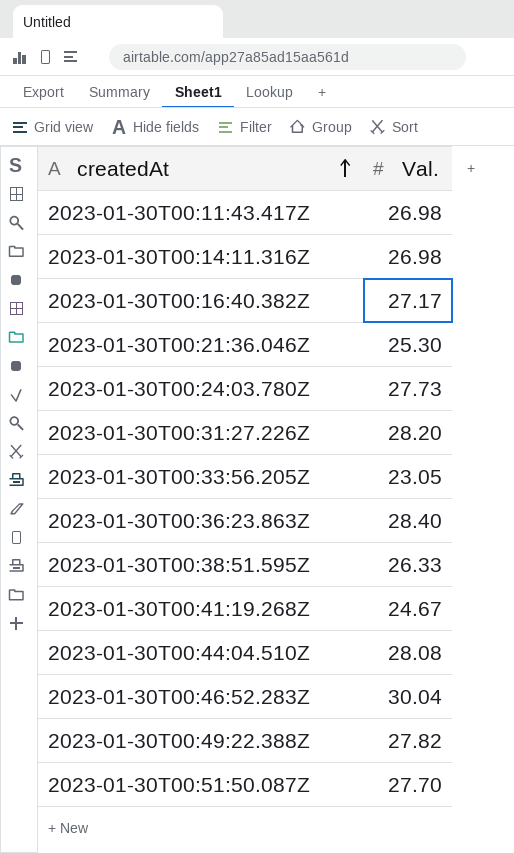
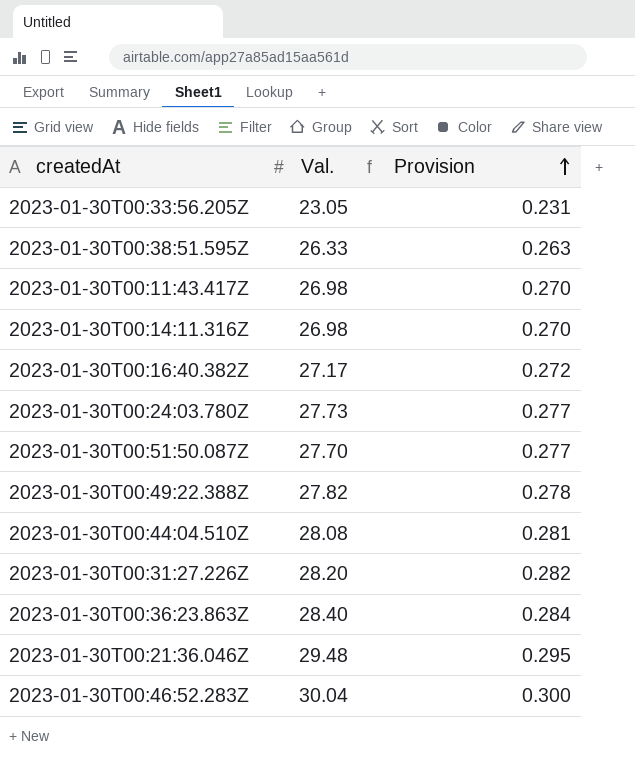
row order: createdAt ascending -> Provision ascending
column Provision | formula: none -> [Val.] * 0.01
row 2023-01-30T00:41:19.268Z: 24.67 -> none
2023-01-30T00:21:36.046Z | Val.: 25.30 -> 29.48

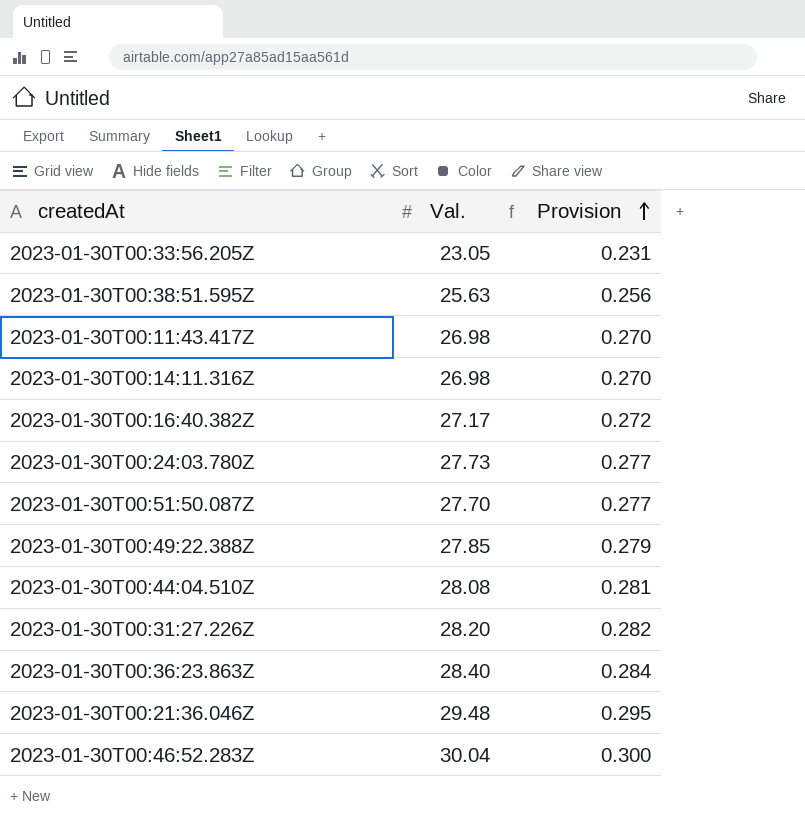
2023-01-30T00:38:51.595Z | Val.: 26.33 -> 25.63
2023-01-30T00:38:51.595Z | Provision: 0.263 -> 0.256
2023-01-30T00:49:22.388Z | Val.: 27.82 -> 27.85
2023-01-30T00:49:22.388Z | Provision: 0.278 -> 0.279

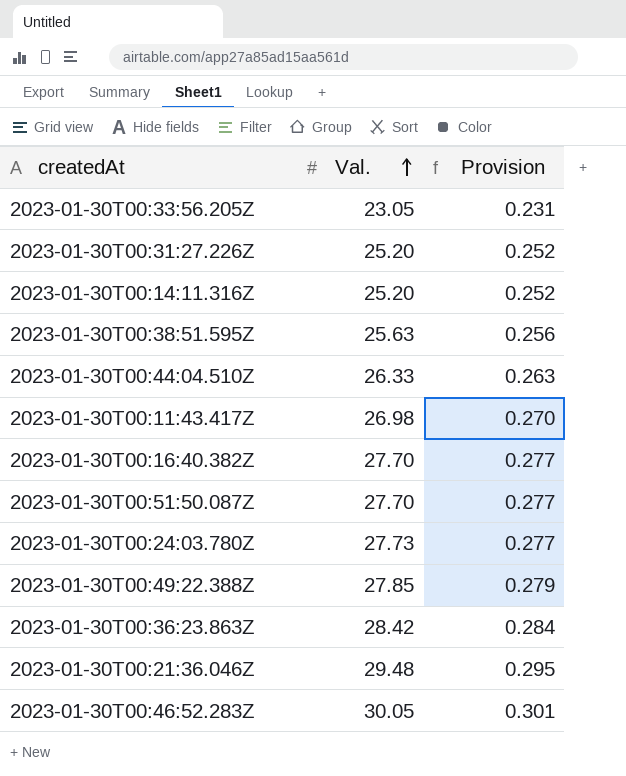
row order: Provision ascending -> Val. ascending
2023-01-30T00:31:27.226Z | Val.: 28.20 -> 25.20
2023-01-30T00:31:27.226Z | Provision: 0.282 -> 0.252
2023-01-30T00:14:11.316Z | Val.: 26.98 -> 25.20
2023-01-30T00:14:11.316Z | Provision: 0.270 -> 0.252
2023-01-30T00:44:04.510Z | Val.: 28.08 -> 26.33
2023-01-30T00:44:04.510Z | Provision: 0.281 -> 0.263
2023-01-30T00:16:40.382Z | Val.: 27.17 -> 27.70
2023-01-30T00:16:40.382Z | Provision: 0.272 -> 0.277
2023-01-30T00:36:23.863Z | Val.: 28.40 -> 28.42
2023-01-30T00:46:52.283Z | Val.: 30.04 -> 30.05
2023-01-30T00:46:52.283Z | Provision: 0.300 -> 0.301

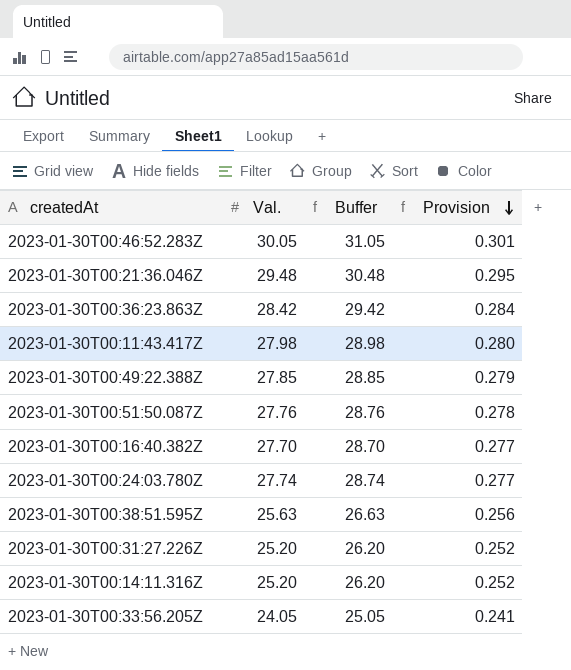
row order: Val. ascending -> Provision descending
column Buffer | formula: none -> [Val.] + 1
row 2023-01-30T00:44:04.510Z: 26.33 | 0.263 -> none
2023-01-30T00:11:43.417Z | Val.: 26.98 -> 27.98
2023-01-30T00:11:43.417Z | Provision: 0.270 -> 0.280
2023-01-30T00:51:50.087Z | Val.: 27.70 -> 27.76
2023-01-30T00:51:50.087Z | Provision: 0.277 -> 0.278
2023-01-30T00:24:03.780Z | Val.: 27.73 -> 27.74
2023-01-30T00:33:56.205Z | Val.: 23.05 -> 24.05
2023-01-30T00:33:56.205Z | Provision: 0.231 -> 0.241

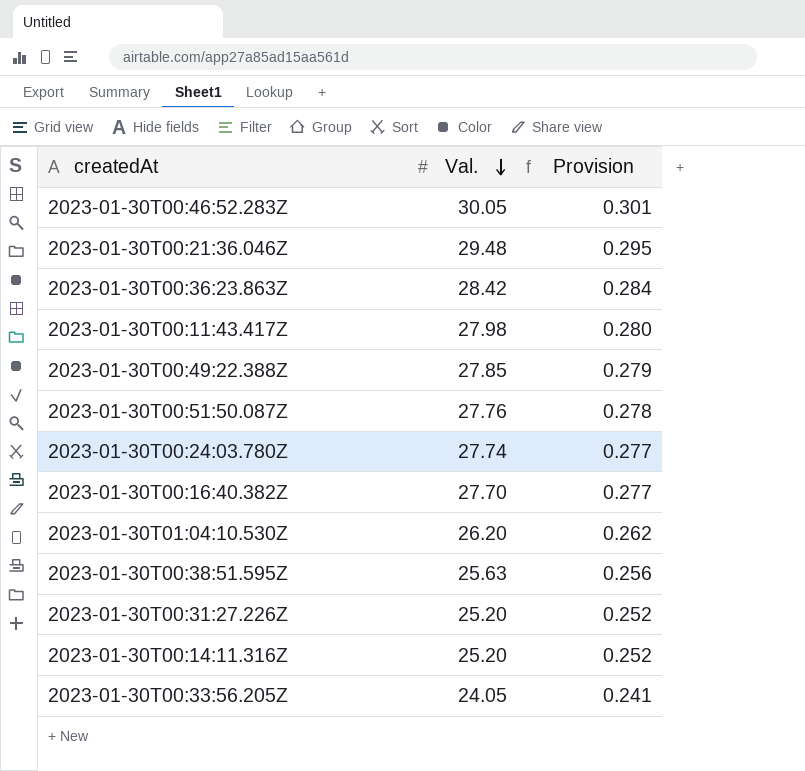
row order: Provision descending -> Val. descending
column Buffer | formula: [Val.] + 1 -> none
row 2023-01-30T01:04:10.530Z: none -> 26.20 | 0.262

